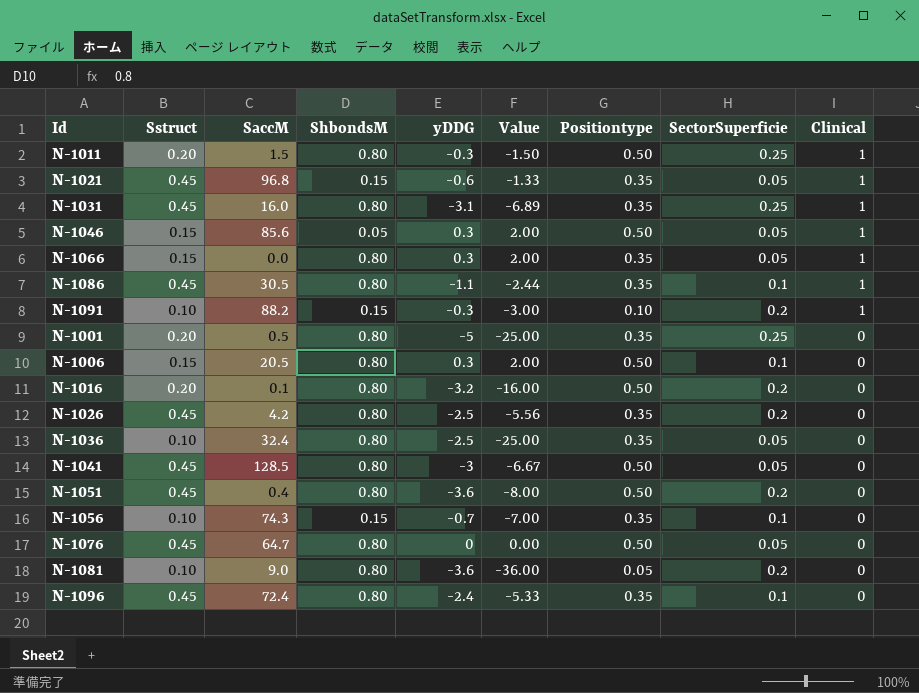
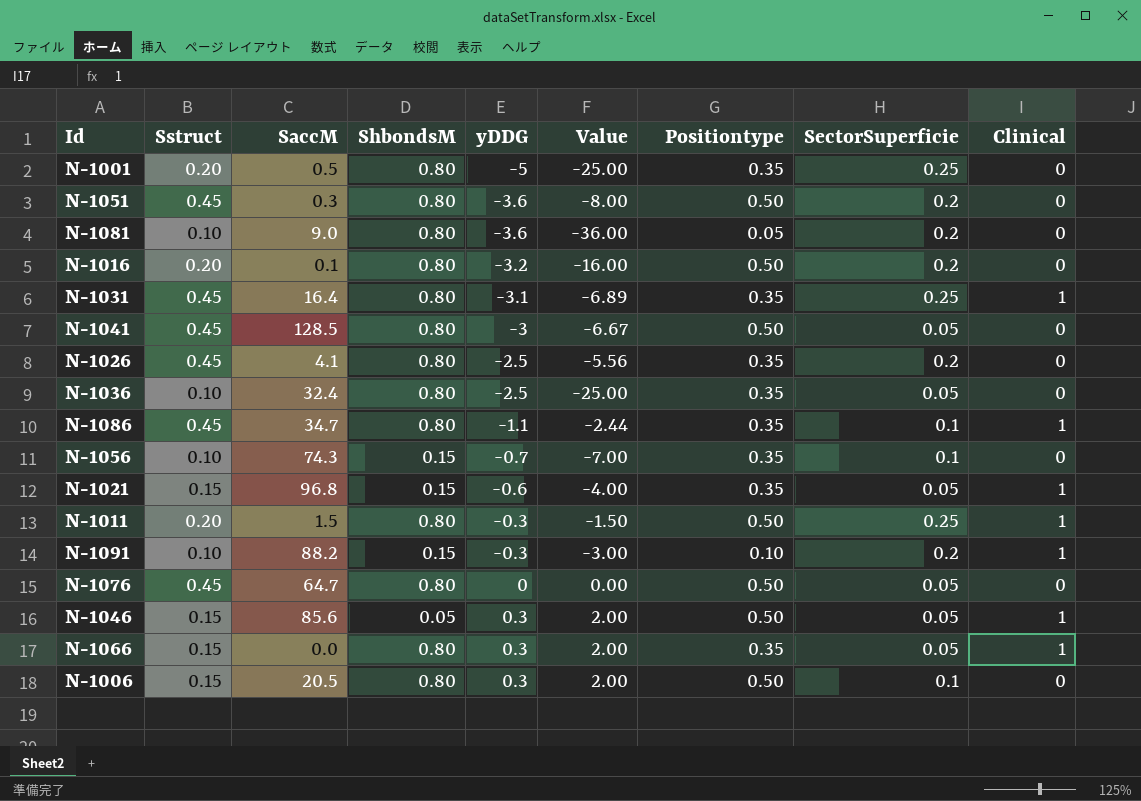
row order: Clinical descending -> yDDG ascending
row N-1096: 0.45 | 72.4 | 0.80 | -2.4 | -5.33 | 0.35 | 0.1 | 0 -> none
N-1051 | SaccM: 0.4 -> 0.3
N-1031 | SaccM: 16.0 -> 16.4
N-1026 | SaccM: 4.2 -> 4.1
N-1086 | SaccM: 30.5 -> 34.7
N-1021 | Sstruct: 0.45 -> 0.15
N-1021 | Value: -1.33 -> -4.00

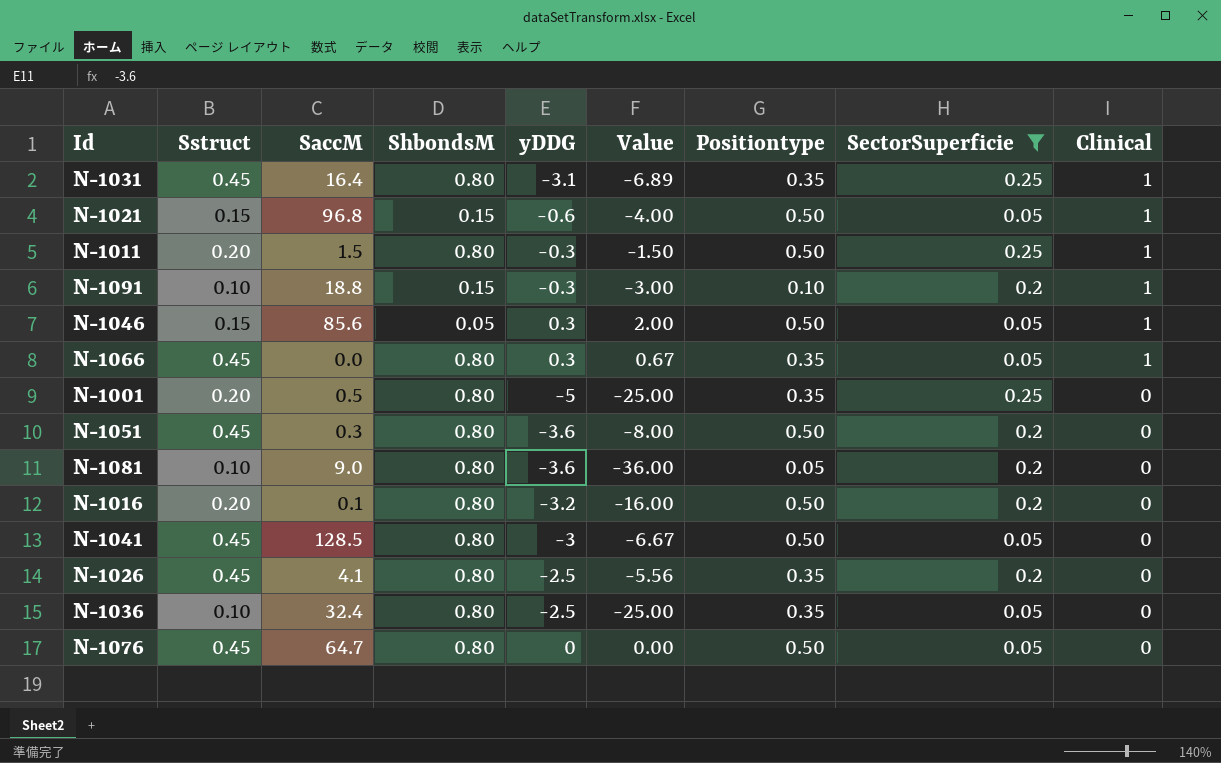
filter: none -> SectorSuperficie != 0.1
row order: yDDG ascending -> Clinical descending
N-1021 | Positiontype: 0.35 -> 0.50
N-1091 | SaccM: 88.2 -> 18.8
N-1066 | Sstruct: 0.15 -> 0.45
N-1066 | Value: 2.00 -> 0.67

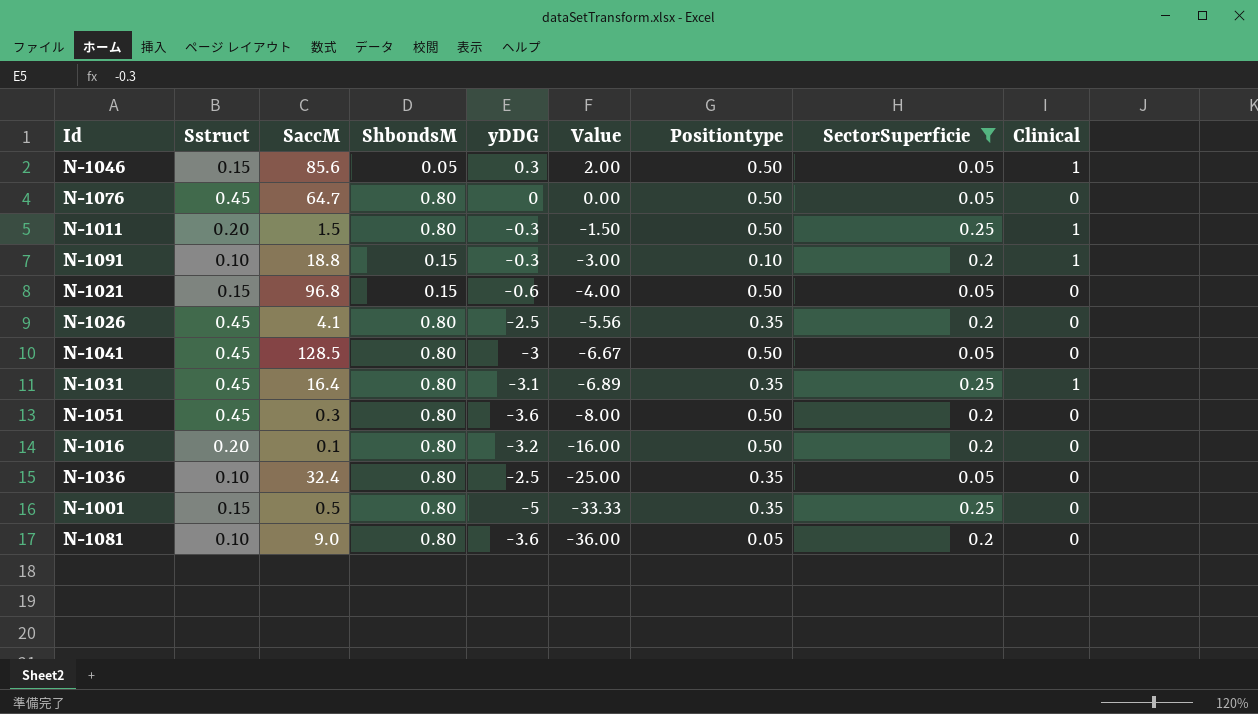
row order: Clinical descending -> Value descending
row N-1066: 0.45 | 0.0 | 0.80 | 0.3 | 0.67 | 0.35 | 0.05 | 1 -> none
N-1021 | Clinical: 1 -> 0
N-1001 | Sstruct: 0.20 -> 0.15
N-1001 | Value: -25.00 -> -33.33

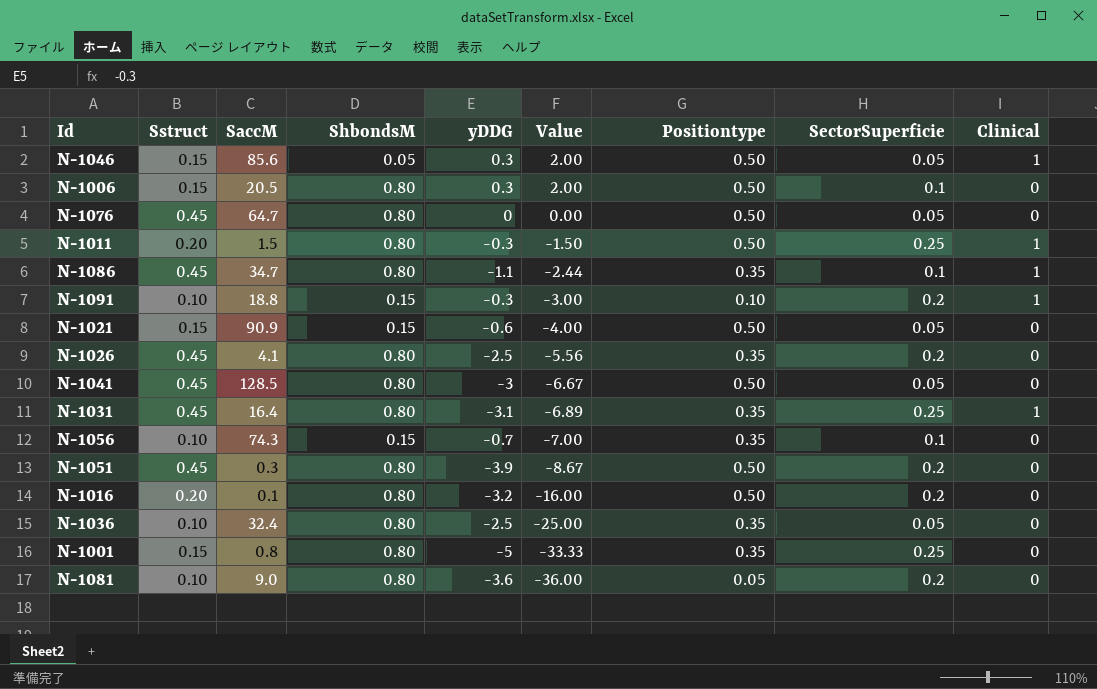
filter: SectorSuperficie != 0.1 -> none
N-1021 | SaccM: 96.8 -> 90.9
N-1051 | yDDG: -3.6 -> -3.9
N-1051 | Value: -8.00 -> -8.67
N-1001 | SaccM: 0.5 -> 0.8

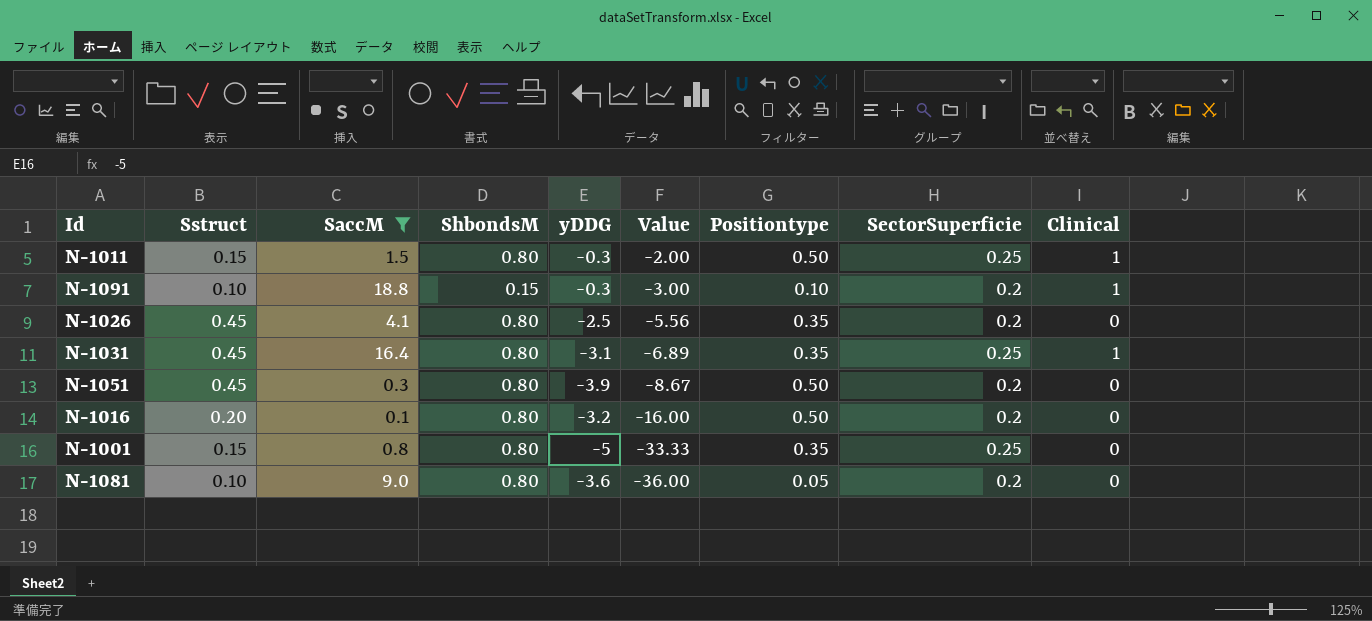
filter: none -> SaccM <= 18.8
N-1011 | Sstruct: 0.20 -> 0.15
N-1011 | Value: -1.50 -> -2.00

